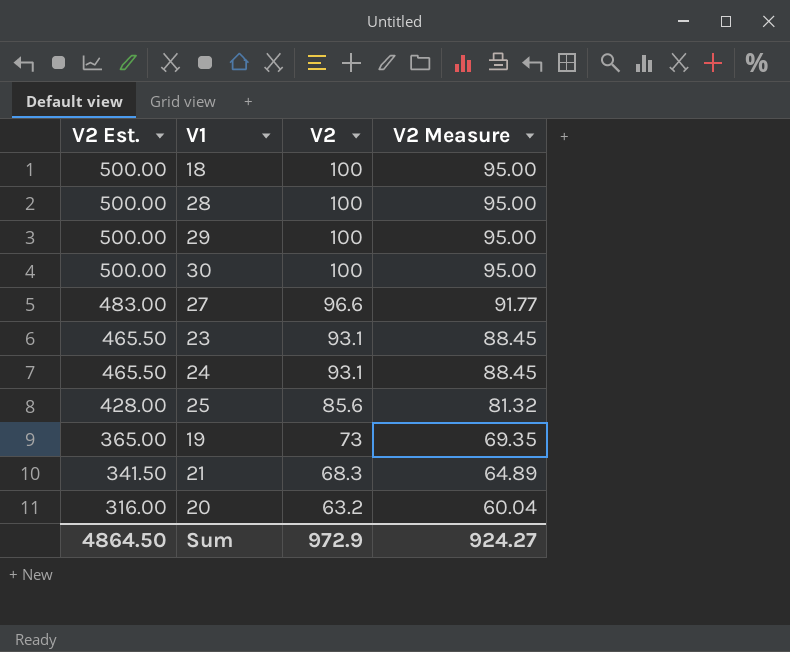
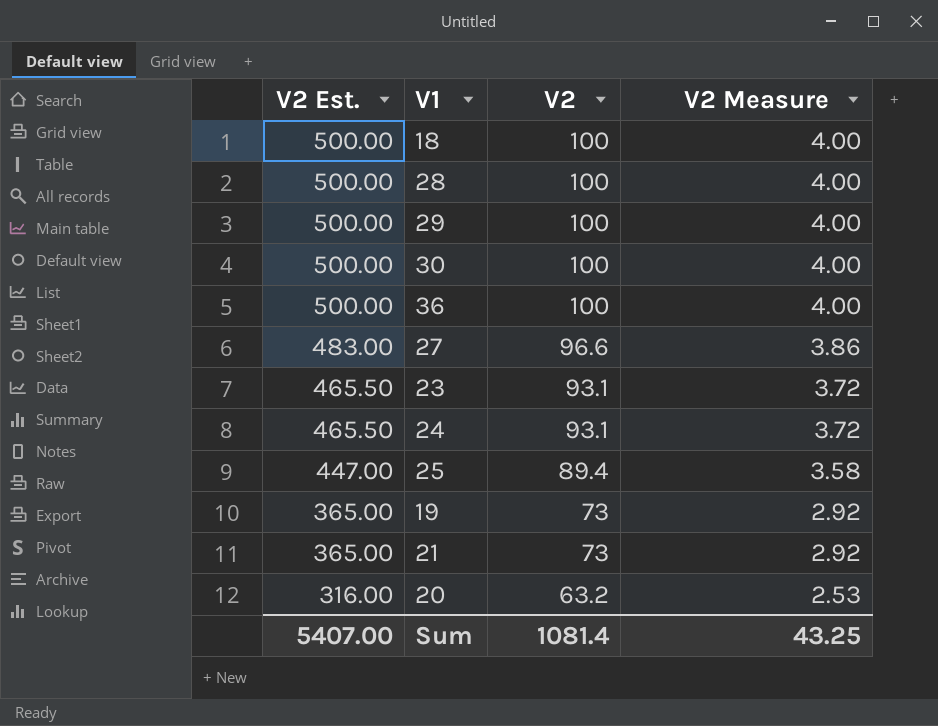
column V2 Measure | formula: [V2] * 0.95 -> [V2] * 0.04
row 36: none -> 500.00 | 100 | 4.00
25 | V2 Est.: 428.00 -> 447.00
25 | V2: 85.6 -> 89.4
21 | V2 Est.: 341.50 -> 365.00
21 | V2: 68.3 -> 73
Sum | V2 Est.: 4864.50 -> 5407.00
Sum | V2: 972.9 -> 1081.4
Sum | V2 Measure: 924.27 -> 43.25

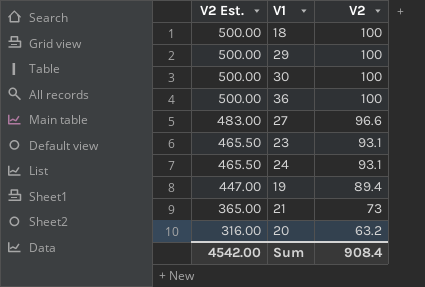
column V2 Measure | formula: [V2] * 0.04 -> none
row 28: 500.00 | 100 | 4.00 -> none
row 25: 447.00 | 89.4 | 3.58 -> none
19 | V2 Est.: 365.00 -> 447.00
19 | V2: 73 -> 89.4
Sum | V2 Est.: 5407.00 -> 4542.00
Sum | V2: 1081.4 -> 908.4

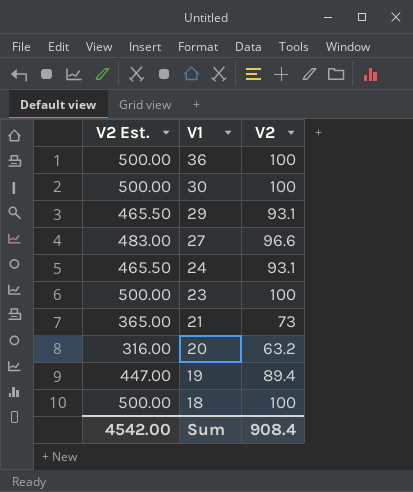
row order: V2 Est. descending -> V1 descending
29 | V2 Est.: 500.00 -> 465.50
29 | V2: 100 -> 93.1
23 | V2 Est.: 465.50 -> 500.00
23 | V2: 93.1 -> 100

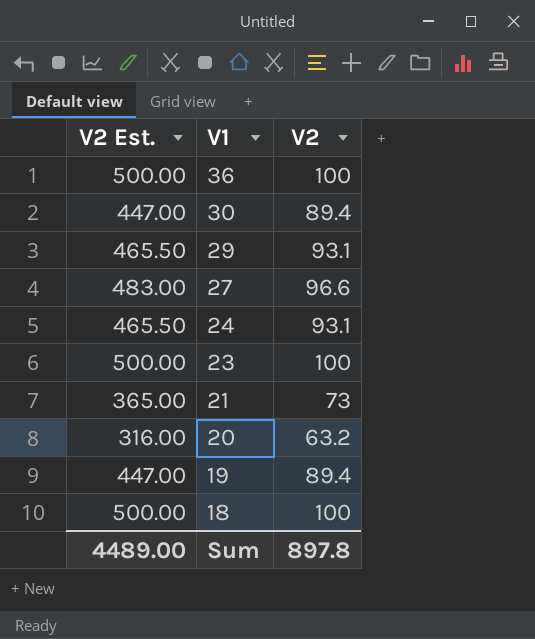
30 | V2 Est.: 500.00 -> 447.00
30 | V2: 100 -> 89.4
Sum | V2 Est.: 4542.00 -> 4489.00
Sum | V2: 908.4 -> 897.8

